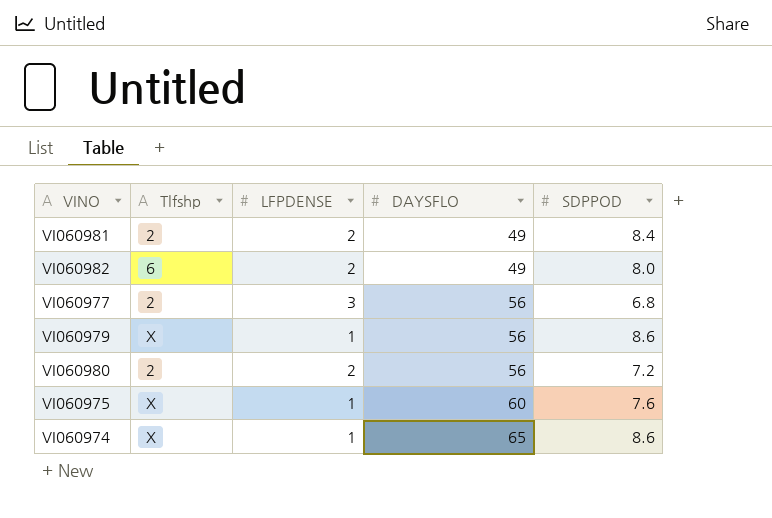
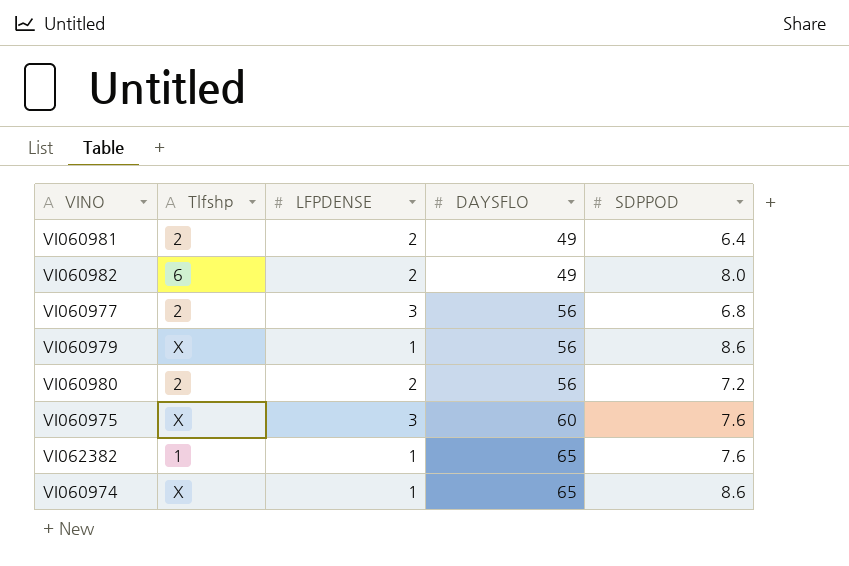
VI060981 | SDPPOD: 8.4 -> 6.4
VI060975 | LFPDENSE: 1 -> 3
row VI062382: none -> 1 | 1 | 65 | 7.6

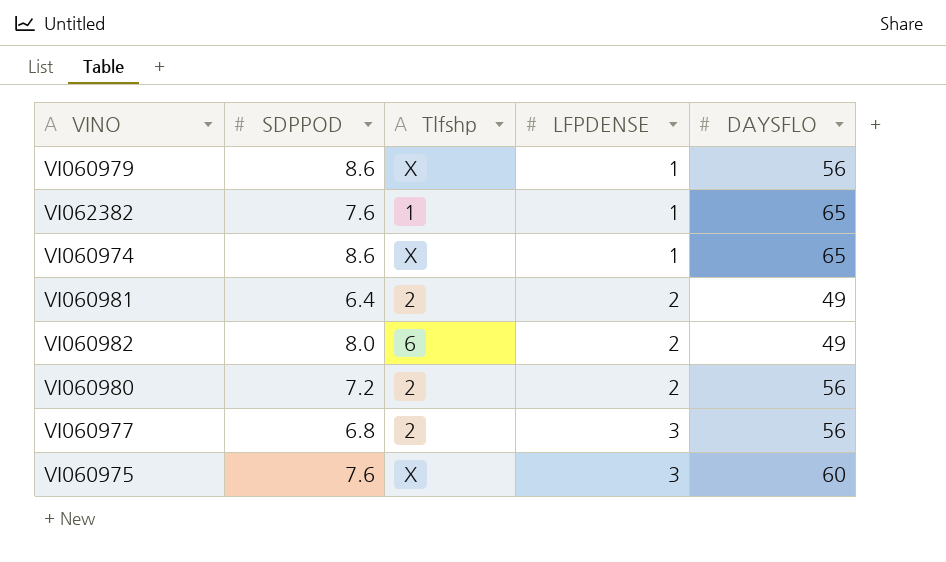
row order: DAYSFLO ascending -> LFPDENSE ascending
column SDPPOD | position: 5 -> 2

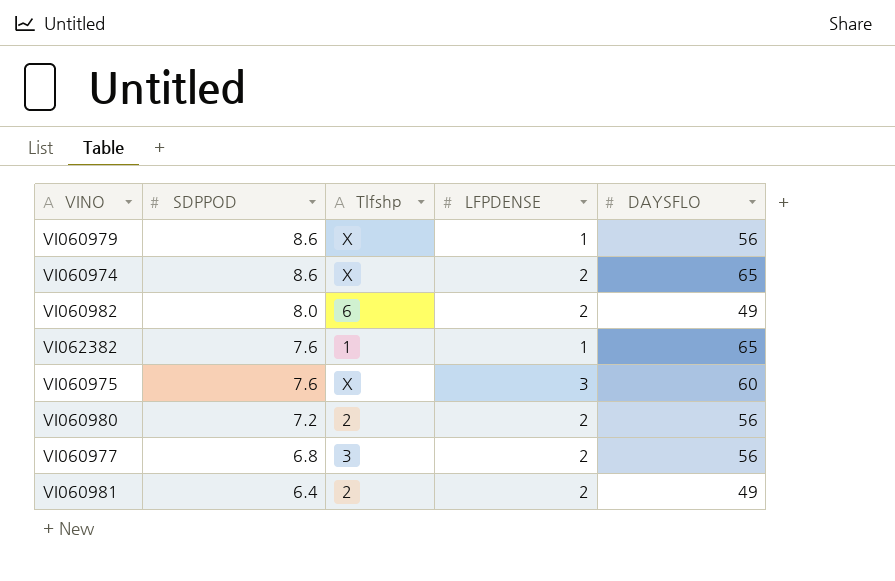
row order: LFPDENSE ascending -> SDPPOD descending
VI060974 | LFPDENSE: 1 -> 2
VI060977 | Tlfshp: 2 -> 3
VI060977 | LFPDENSE: 3 -> 2

